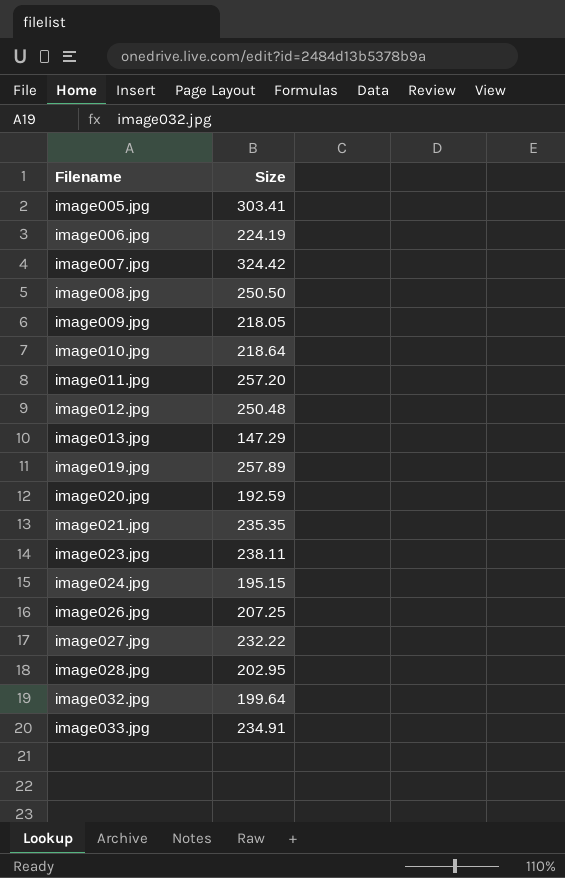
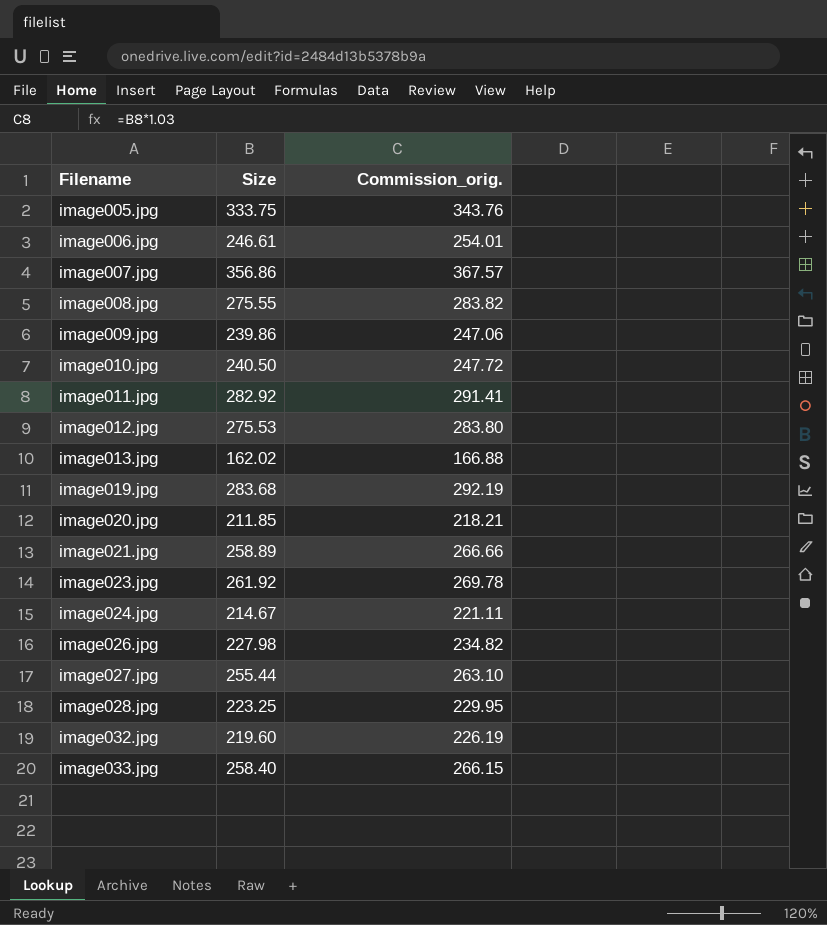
column Commission_orig. | formula: none -> [Size] * 1.03
image005.jpg | Size: 303.41 -> 333.75
image006.jpg | Size: 224.19 -> 246.61
image007.jpg | Size: 324.42 -> 356.86
image008.jpg | Size: 250.50 -> 275.55
image009.jpg | Size: 218.05 -> 239.86
image010.jpg | Size: 218.64 -> 240.50
image011.jpg | Size: 257.20 -> 282.92
image012.jpg | Size: 250.48 -> 275.53
image013.jpg | Size: 147.29 -> 162.02
image019.jpg | Size: 257.89 -> 283.68
image020.jpg | Size: 192.59 -> 211.85
image021.jpg | Size: 235.35 -> 258.89
image023.jpg | Size: 238.11 -> 261.92
image024.jpg | Size: 195.15 -> 214.67
image026.jpg | Size: 207.25 -> 227.98
image027.jpg | Size: 232.22 -> 255.44
image028.jpg | Size: 202.95 -> 223.25
image032.jpg | Size: 199.64 -> 219.60
image033.jpg | Size: 234.91 -> 258.40

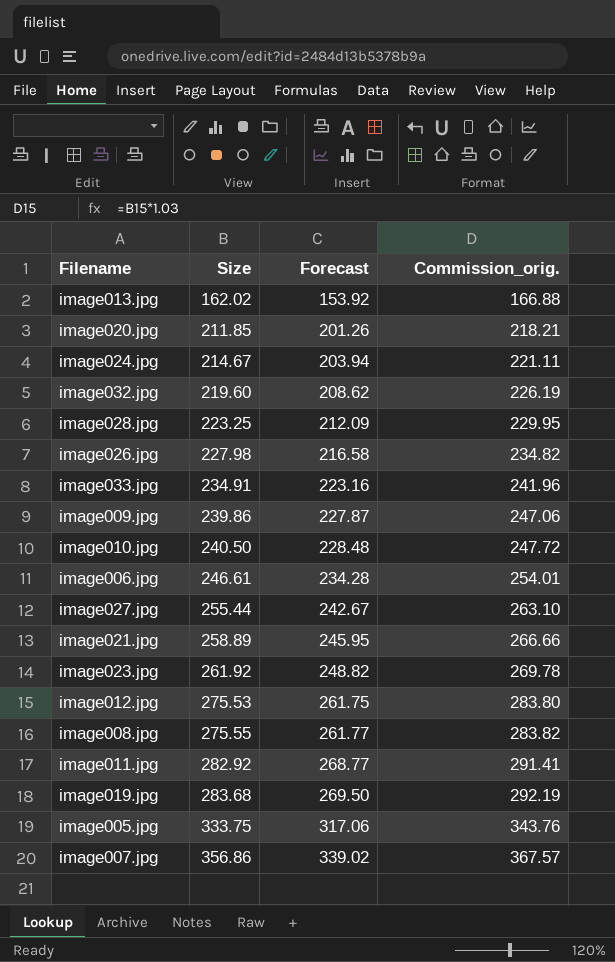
row order: Filename ascending -> Size ascending
column Forecast | formula: none -> [Size] * 0.95
image033.jpg | Size: 258.40 -> 234.91
image033.jpg | Commission_orig.: 266.15 -> 241.96

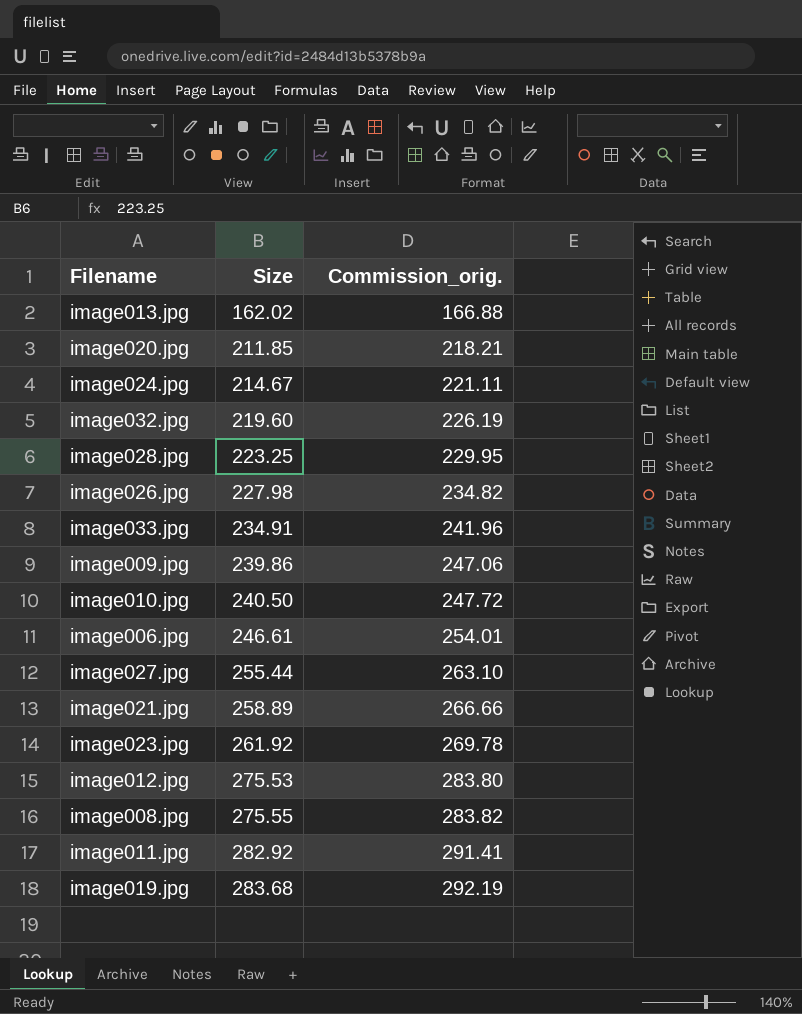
column Forecast | formula: [Size] * 0.95 -> none
row image005.jpg: 333.75 | 317.06 | 343.76 -> none
row image007.jpg: 356.86 | 339.02 | 367.57 -> none

